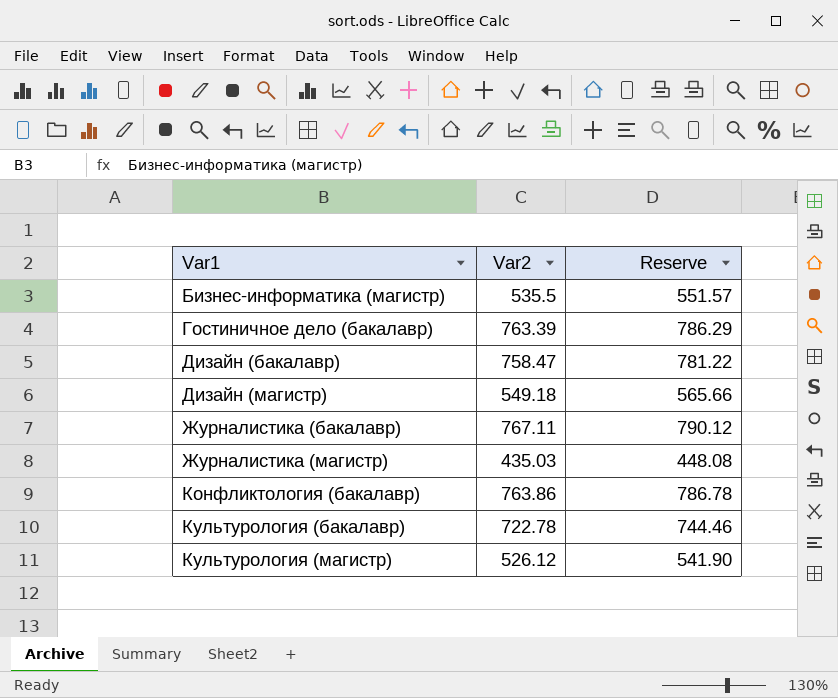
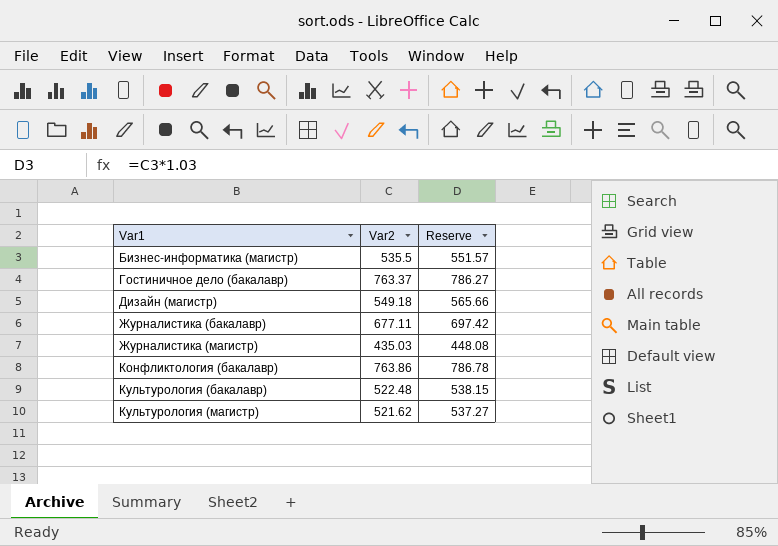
row Дизайн (бакалавр): 758.47 | 781.22 -> none
Гостиничное дело (бакалавр) | Var2: 763.39 -> 763.37
Гостиничное дело (бакалавр) | Reserve: 786.29 -> 786.27
Журналистика (бакалавр) | Var2: 767.11 -> 677.11
Журналистика (бакалавр) | Reserve: 790.12 -> 697.42
Культурология (бакалавр) | Var2: 722.78 -> 522.48
Культурология (бакалавр) | Reserve: 744.46 -> 538.15
Культурология (магистр) | Var2: 526.12 -> 521.62
Культурология (магистр) | Reserve: 541.90 -> 537.27

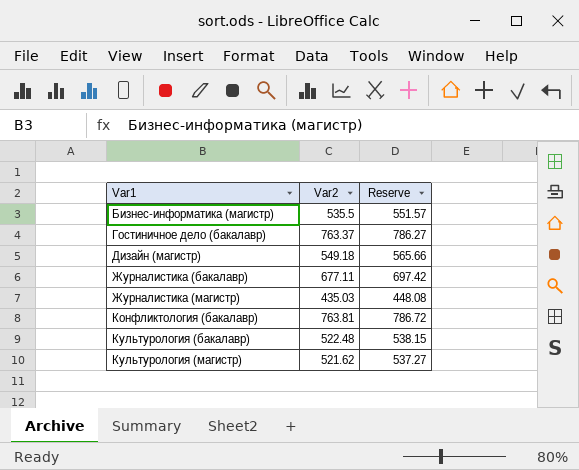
Конфликтология (бакалавр) | Var2: 763.86 -> 763.81
Конфликтология (бакалавр) | Reserve: 786.78 -> 786.72

